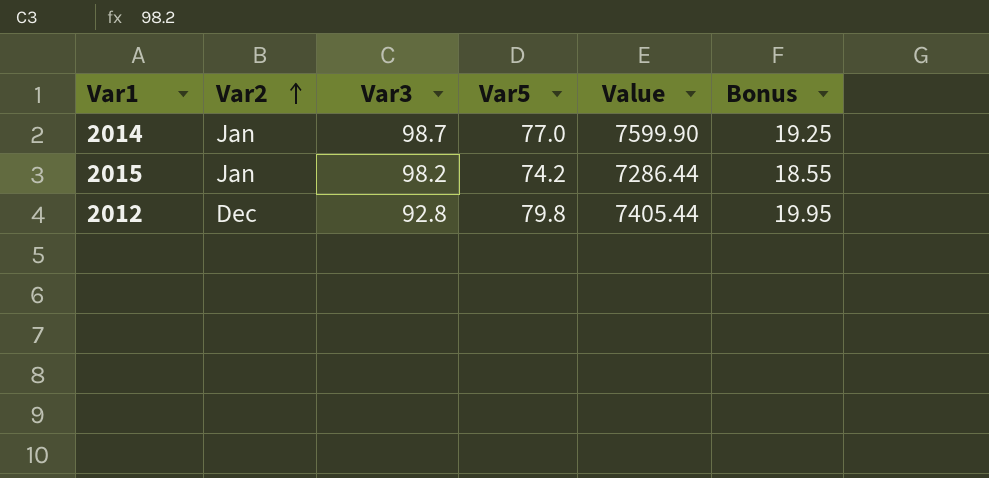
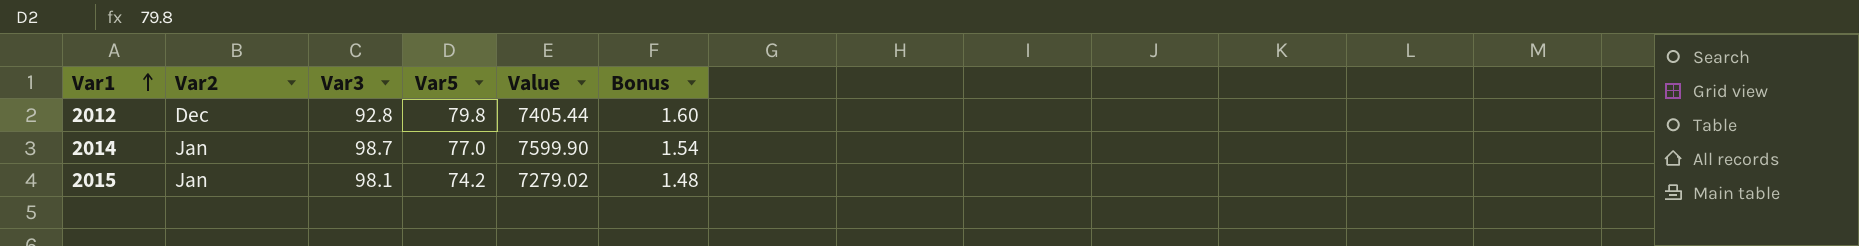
row order: Var2 ascending -> Var1 ascending
column Bonus | formula: [Var5] * 0.25 -> [Var5] * 0.02
2015 | Var3: 98.2 -> 98.1
2015 | Value: 7286.44 -> 7279.02

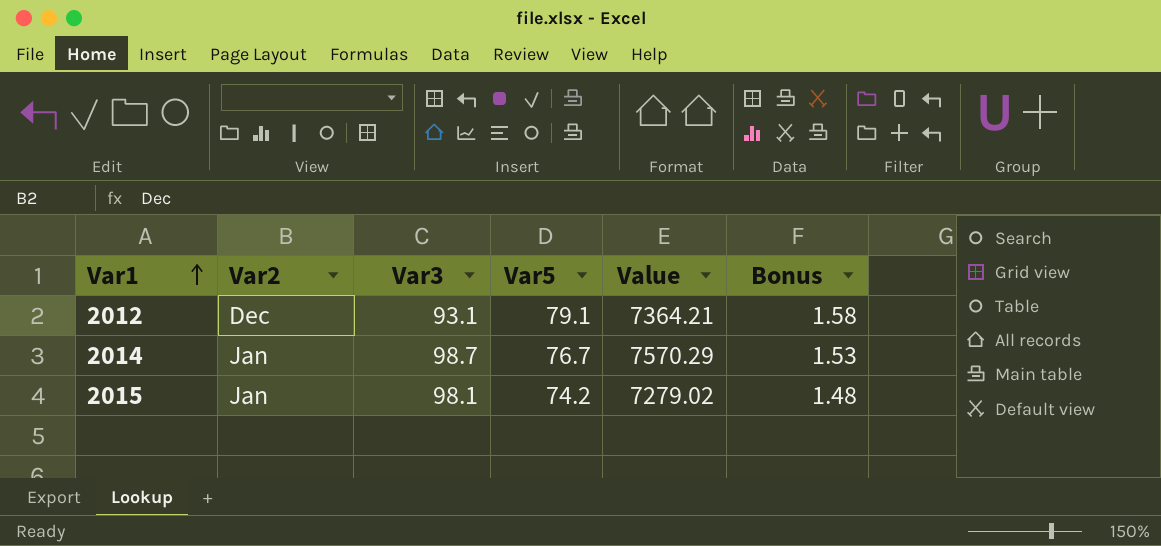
2012 | Var3: 92.8 -> 93.1
2012 | Var5: 79.8 -> 79.1
2012 | Value: 7405.44 -> 7364.21
2012 | Bonus: 1.60 -> 1.58
2014 | Var5: 77.0 -> 76.7
2014 | Value: 7599.90 -> 7570.29
2014 | Bonus: 1.54 -> 1.53

